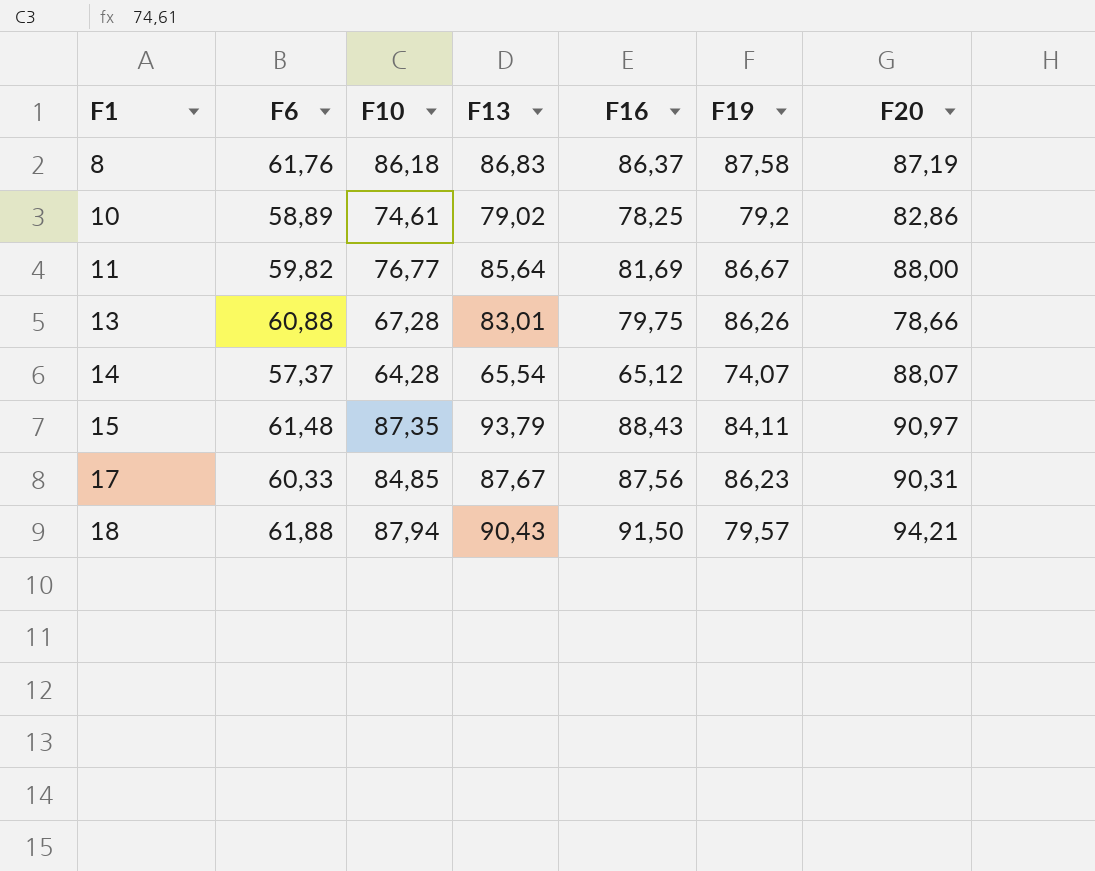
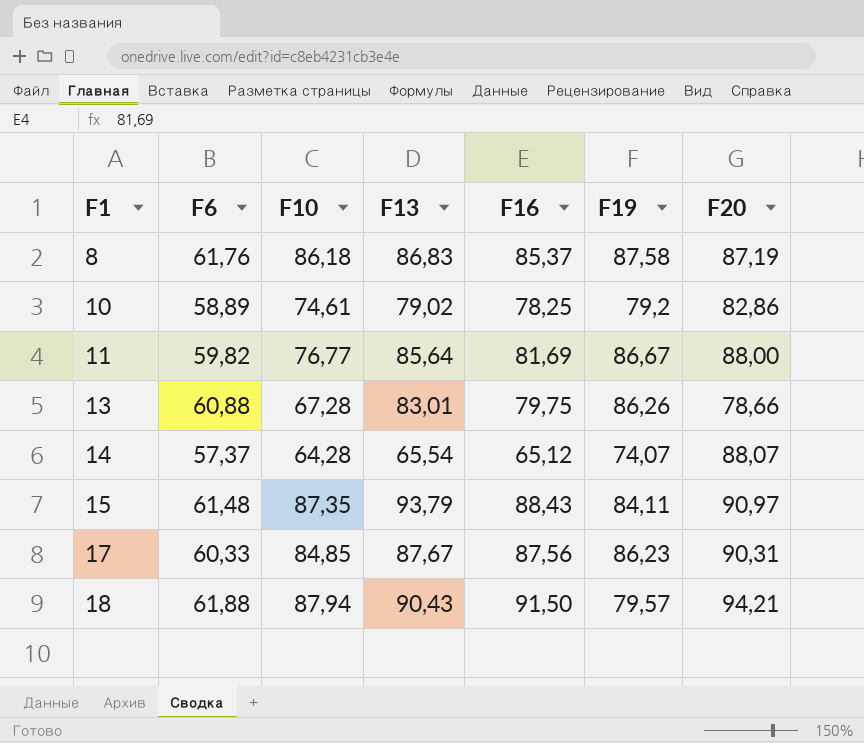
8 | F16: 86,37 -> 85,37

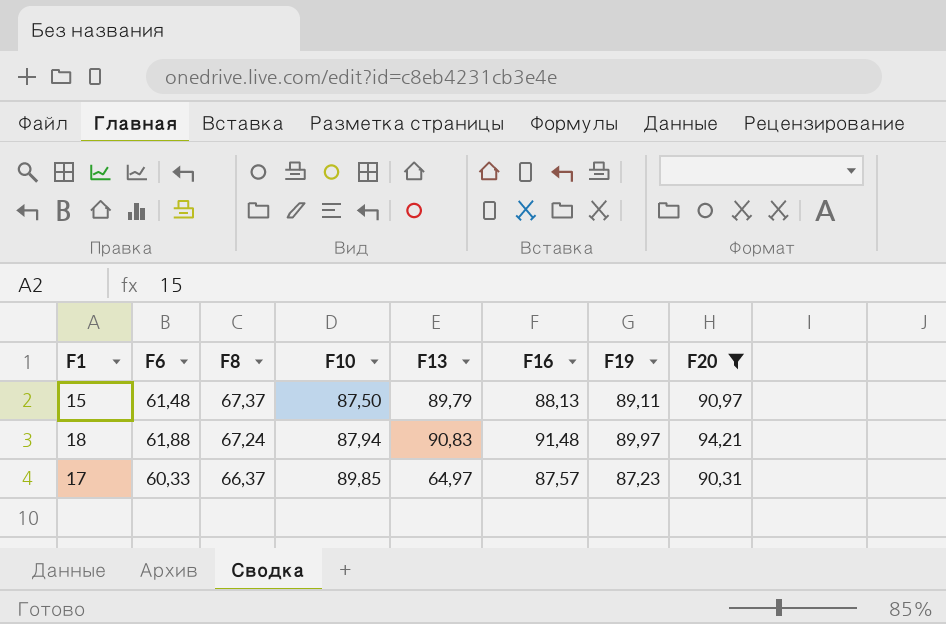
filter: none -> F20 >= 90,31
row order: F1 ascending -> F8 descending
column F8 | position: none -> 3
15 | F10: 87,35 -> 87,50
15 | F13: 93,79 -> 89,79
15 | F16: 88,43 -> 88,13
15 | F19: 84,11 -> 89,11
18 | F13: 90,43 -> 90,83
18 | F16: 91,50 -> 91,48
18 | F19: 79,57 -> 89,97
17 | F10: 84,85 -> 89,85
17 | F13: 87,67 -> 64,97
17 | F16: 87,56 -> 87,57
17 | F19: 86,23 -> 87,23

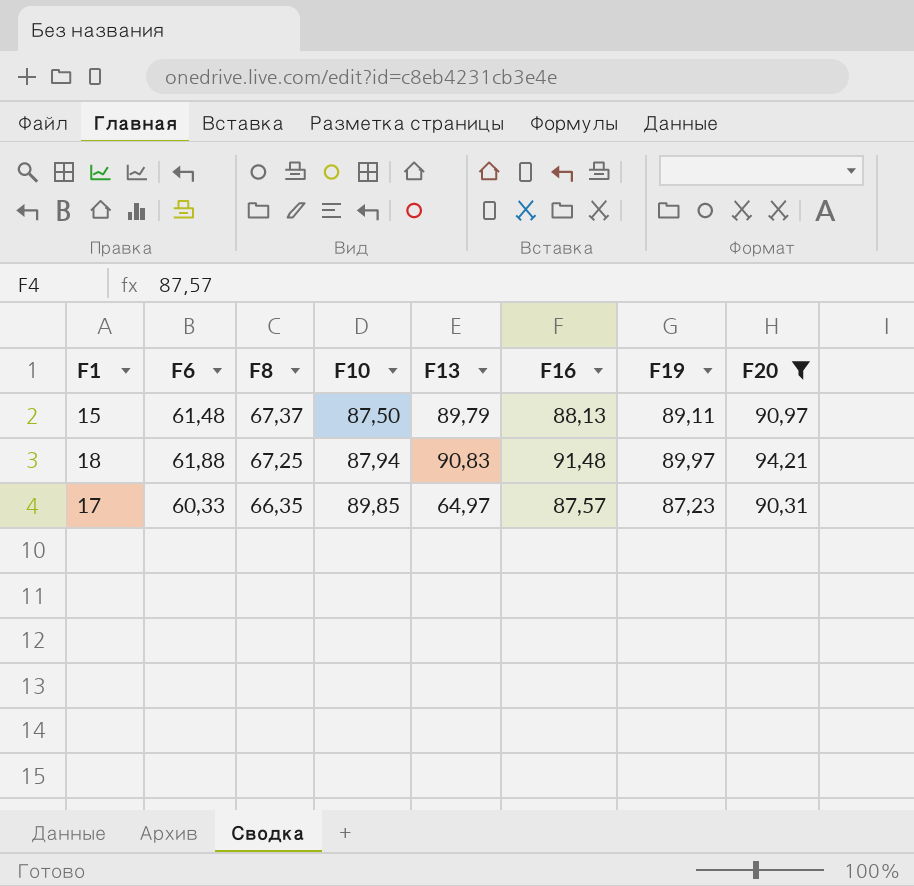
18 | F8: 67,24 -> 67,25
17 | F8: 66,37 -> 66,35

